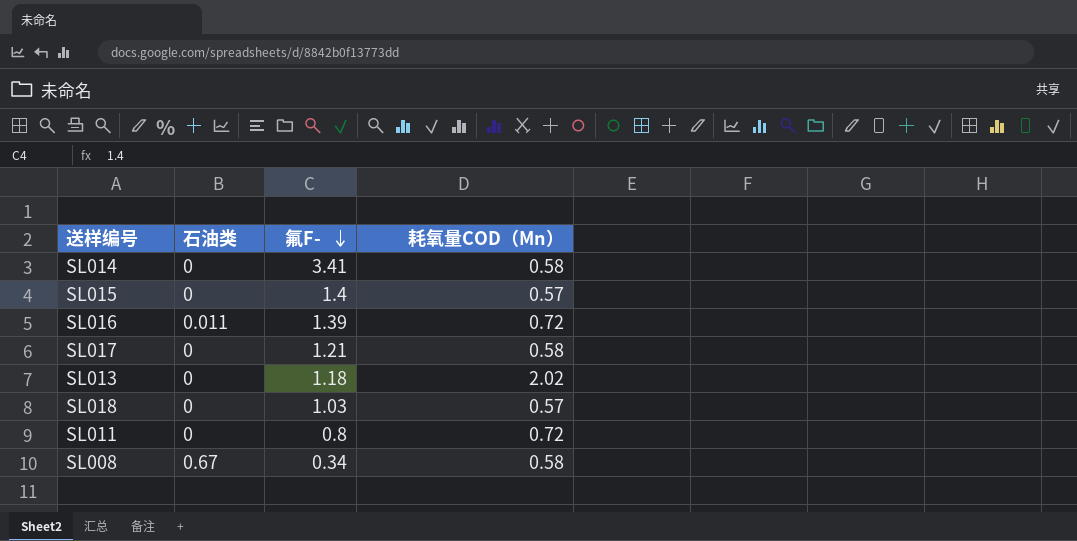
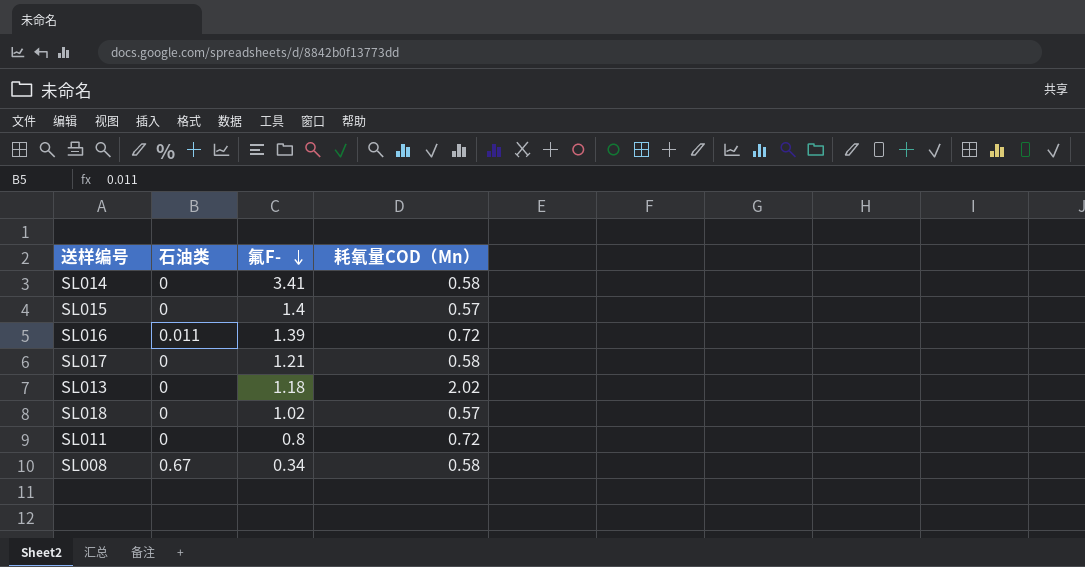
SL018 | 氟F-: 1.03 -> 1.02

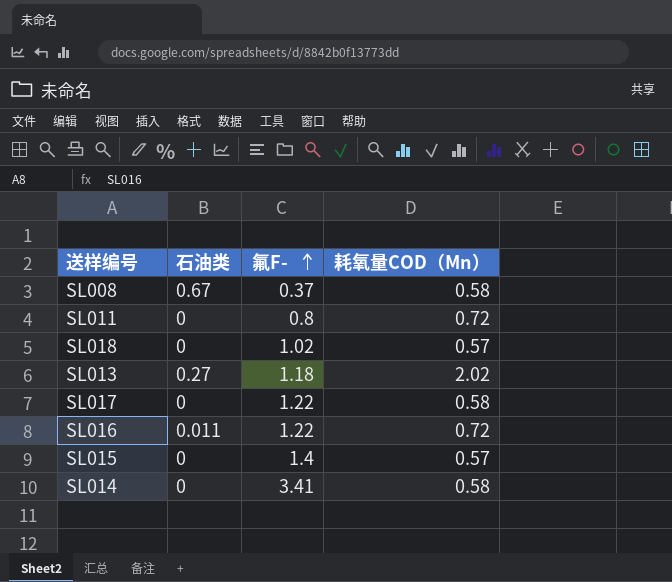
row order: 氟F- descending -> 氟F- ascending
SL008 | 氟F-: 0.34 -> 0.37
SL013 | 石油类: 0 -> 0.27
SL017 | 氟F-: 1.21 -> 1.22
SL016 | 氟F-: 1.39 -> 1.22

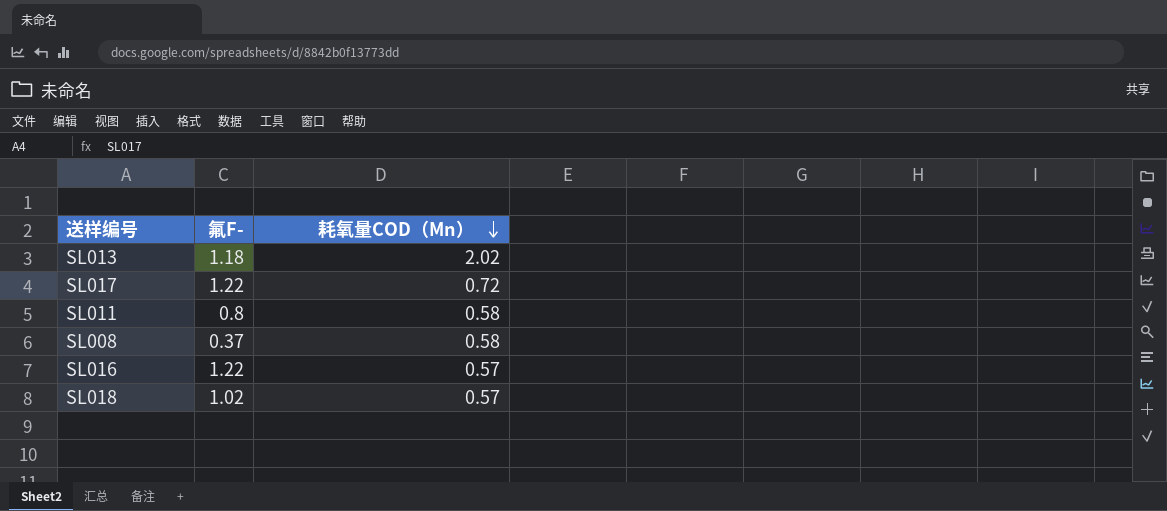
row order: 氟F- ascending -> 耗氧量COD（Mn） descending
column 石油类 | position: 2 -> none
row SL015: 0 | 1.4 | 0.57 -> none
row SL014: 0 | 3.41 | 0.58 -> none
SL017 | 耗氧量COD（Mn）: 0.58 -> 0.72
SL011 | 耗氧量COD（Mn）: 0.72 -> 0.58
SL016 | 耗氧量COD（Mn）: 0.72 -> 0.57

